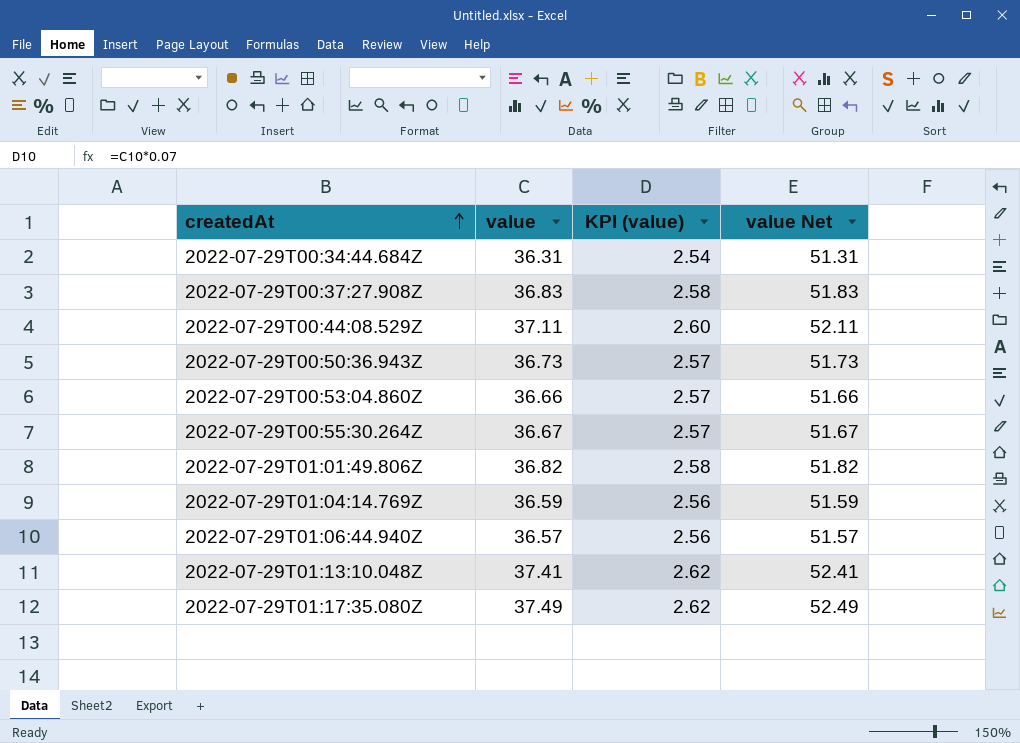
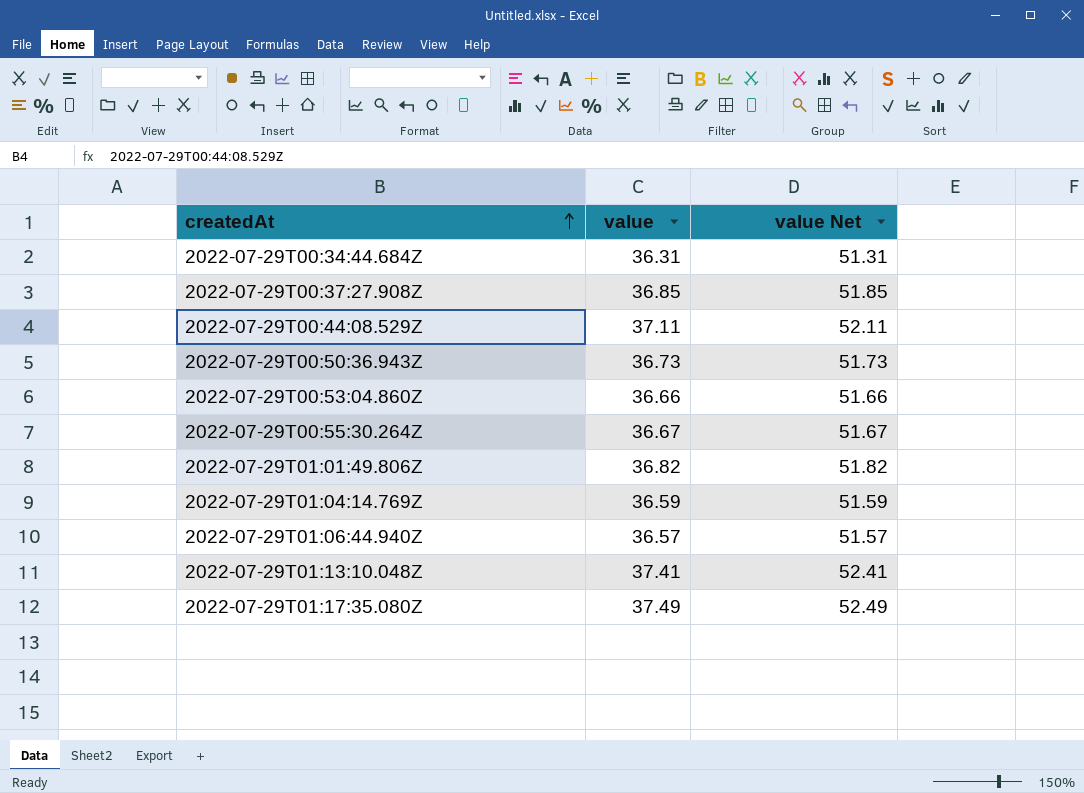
column KPI (value) | formula: [value] * 0.07 -> none
2022-07-29T00:37:27.908Z | value: 36.83 -> 36.85
2022-07-29T00:37:27.908Z | value Net: 51.83 -> 51.85

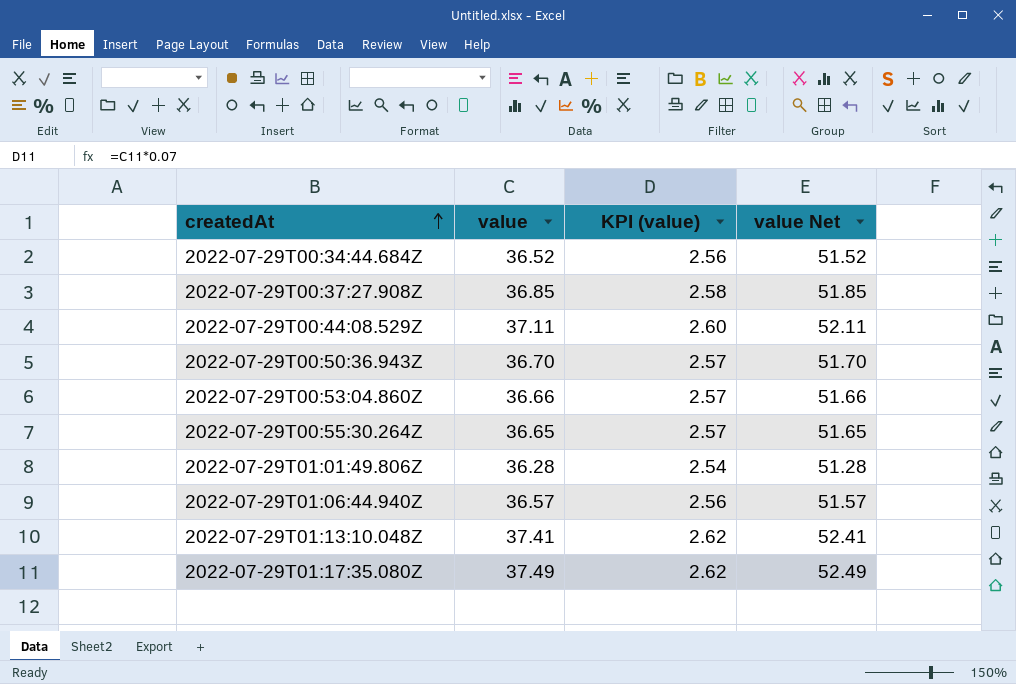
column KPI (value) | formula: none -> [value] * 0.07
row 2022-07-29T01:04:14.769Z: 36.59 | 51.59 -> none
2022-07-29T00:34:44.684Z | value: 36.31 -> 36.52
2022-07-29T00:34:44.684Z | value Net: 51.31 -> 51.52
2022-07-29T00:50:36.943Z | value: 36.73 -> 36.70
2022-07-29T00:50:36.943Z | value Net: 51.73 -> 51.70
2022-07-29T00:55:30.264Z | value: 36.67 -> 36.65
2022-07-29T00:55:30.264Z | value Net: 51.67 -> 51.65
2022-07-29T01:01:49.806Z | value: 36.82 -> 36.28
2022-07-29T01:01:49.806Z | value Net: 51.82 -> 51.28

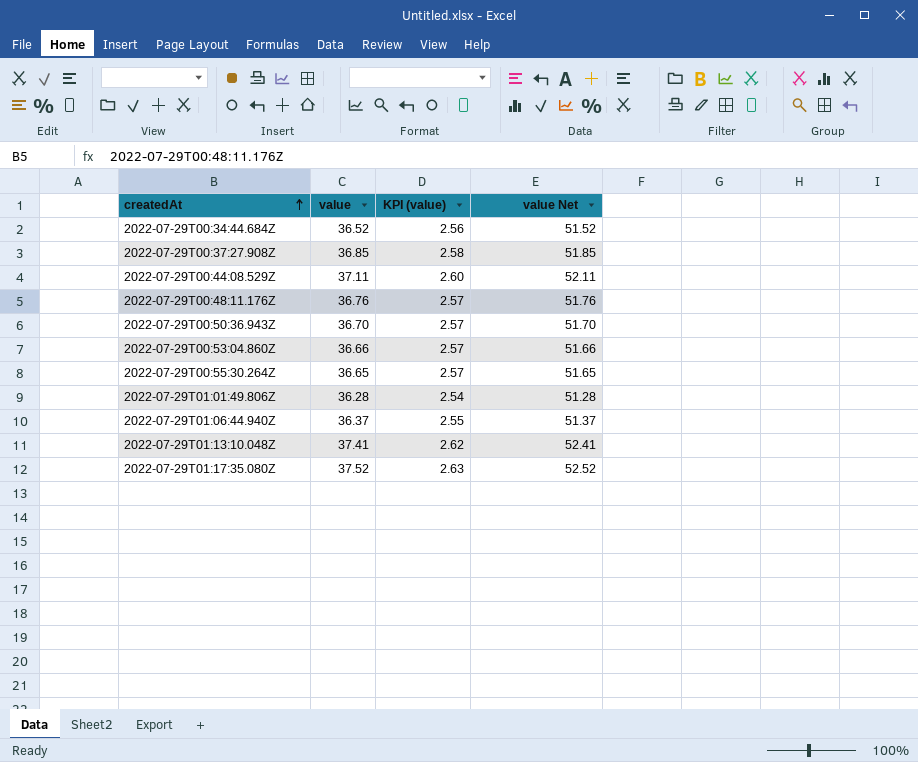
row 2022-07-29T00:48:11.176Z: none -> 36.76 | 2.57 | 51.76
2022-07-29T01:06:44.940Z | value: 36.57 -> 36.37
2022-07-29T01:06:44.940Z | KPI (value): 2.56 -> 2.55
2022-07-29T01:06:44.940Z | value Net: 51.57 -> 51.37
2022-07-29T01:17:35.080Z | value: 37.49 -> 37.52
2022-07-29T01:17:35.080Z | KPI (value): 2.62 -> 2.63
2022-07-29T01:17:35.080Z | value Net: 52.49 -> 52.52

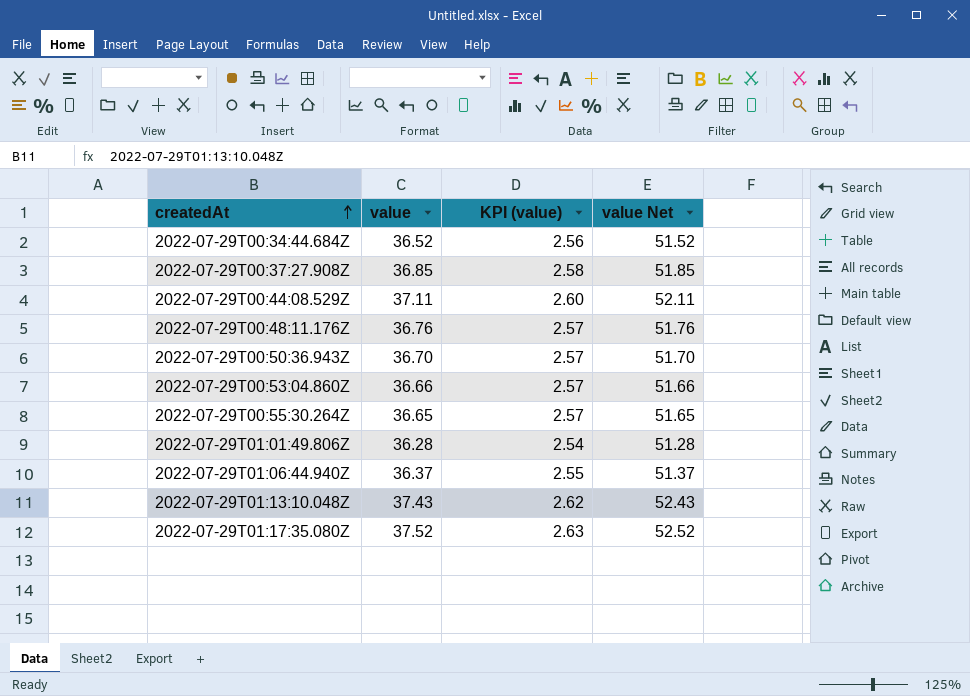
2022-07-29T01:13:10.048Z | value: 37.41 -> 37.43
2022-07-29T01:13:10.048Z | value Net: 52.41 -> 52.43

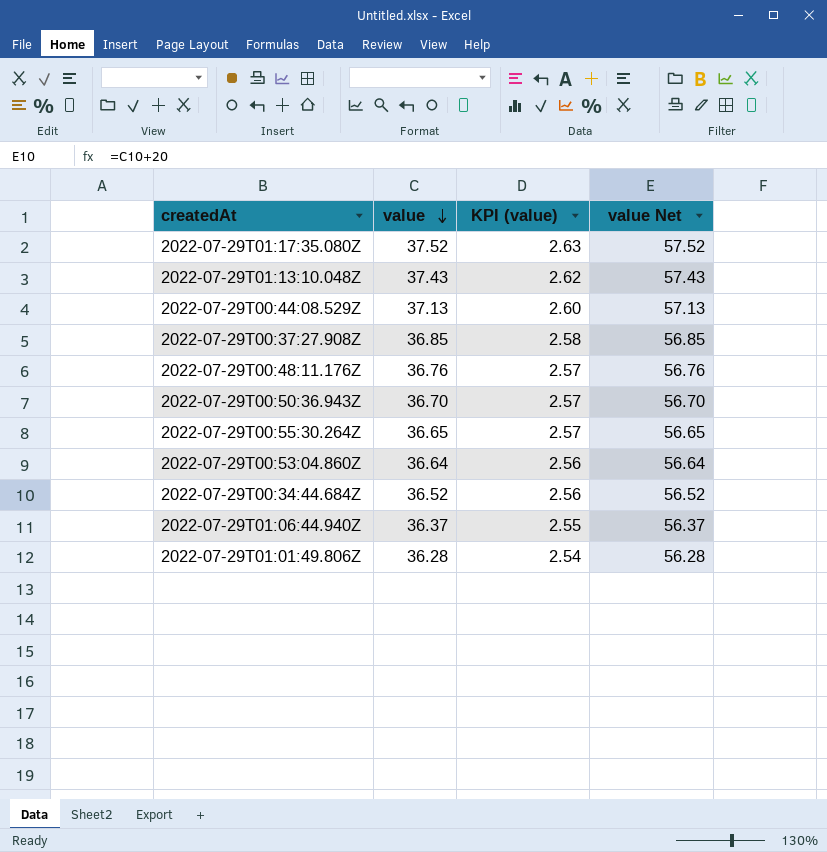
row order: createdAt ascending -> value descending
column value Net | formula: [value] + 15 -> [value] + 20
2022-07-29T00:44:08.529Z | value: 37.11 -> 37.13
2022-07-29T00:53:04.860Z | value: 36.66 -> 36.64
2022-07-29T00:53:04.860Z | KPI (value): 2.57 -> 2.56

